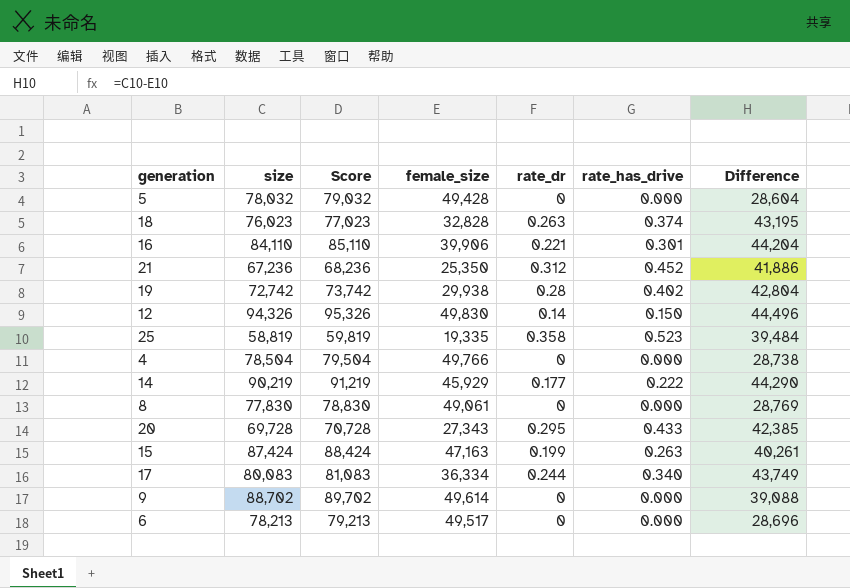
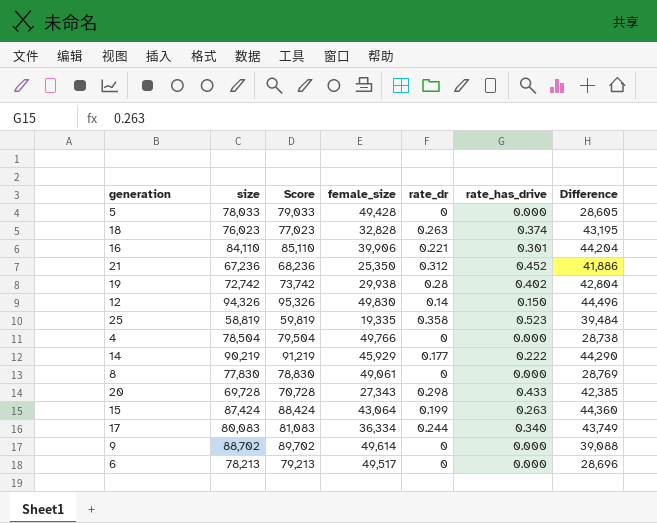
5 | size: 78,032 -> 78,033
5 | Score: 79,032 -> 79,033
5 | Difference: 28,604 -> 28,605
20 | rate_dr: 0.295 -> 0.298
15 | female_size: 47,163 -> 43,064
15 | Difference: 40,261 -> 44,360

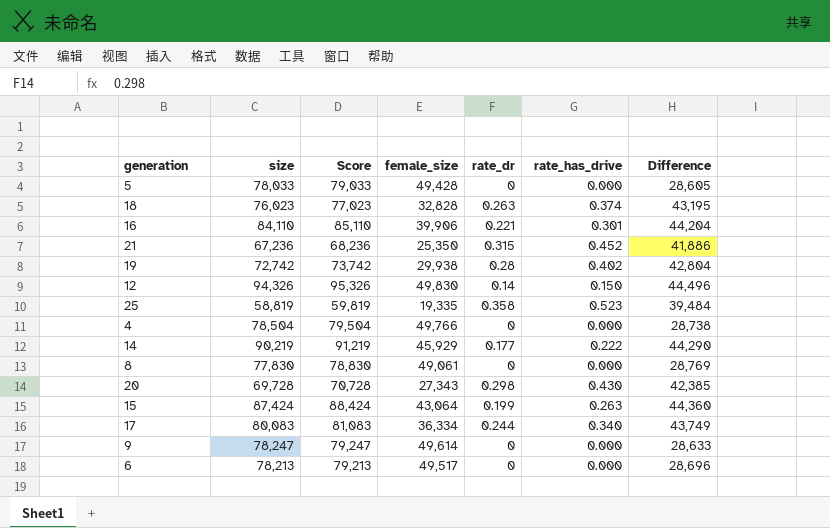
21 | rate_dr: 0.312 -> 0.315
20 | rate_has_drive: 0.433 -> 0.430
9 | size: 88,702 -> 78,247
9 | Score: 89,702 -> 79,247
9 | Difference: 39,088 -> 28,633

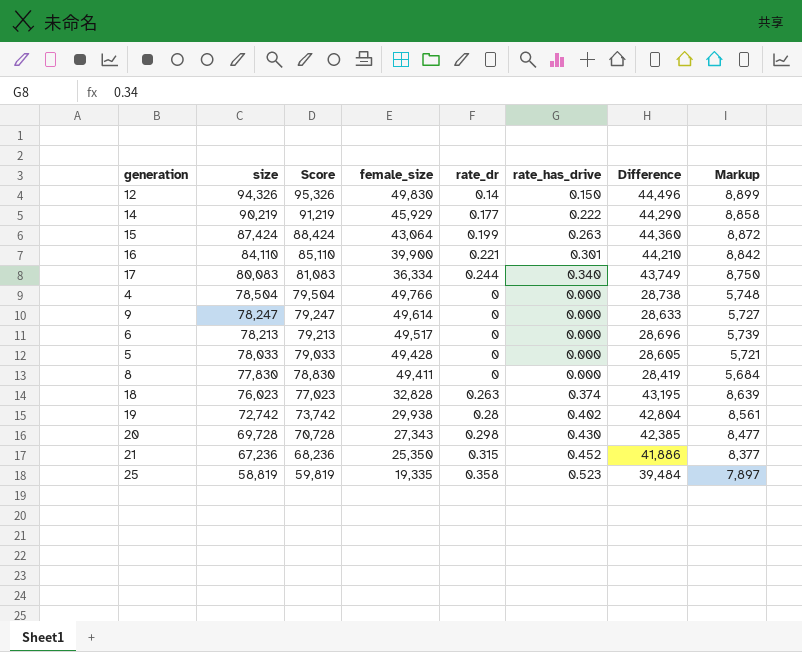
row order: none -> size descending
column Markup | formula: none -> [Difference] * 0.2
16 | female_size: 39,906 -> 39,900
16 | Difference: 44,204 -> 44,210
8 | female_size: 49,061 -> 49,411
8 | Difference: 28,769 -> 28,419

